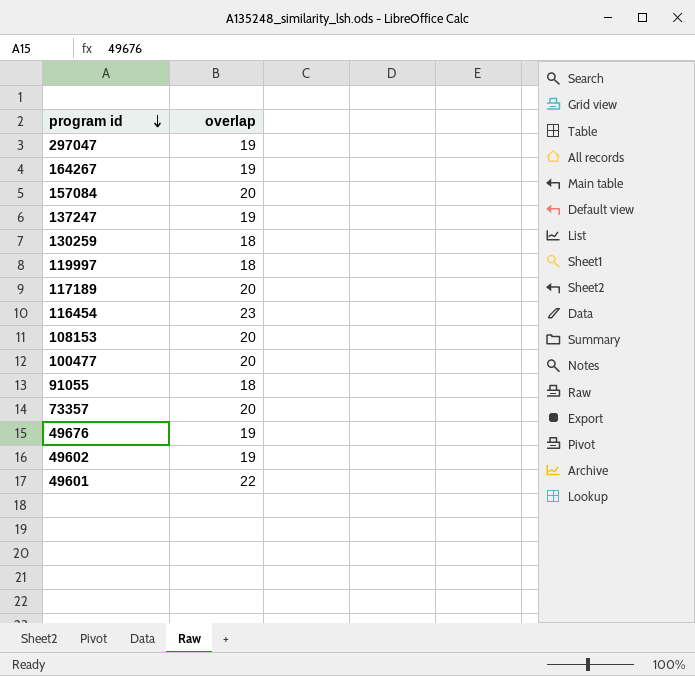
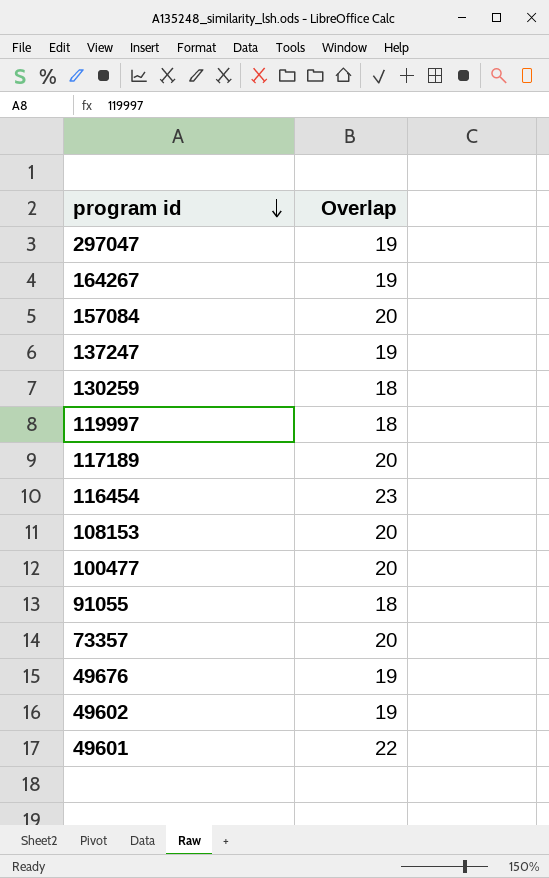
column name: overlap -> Overlap

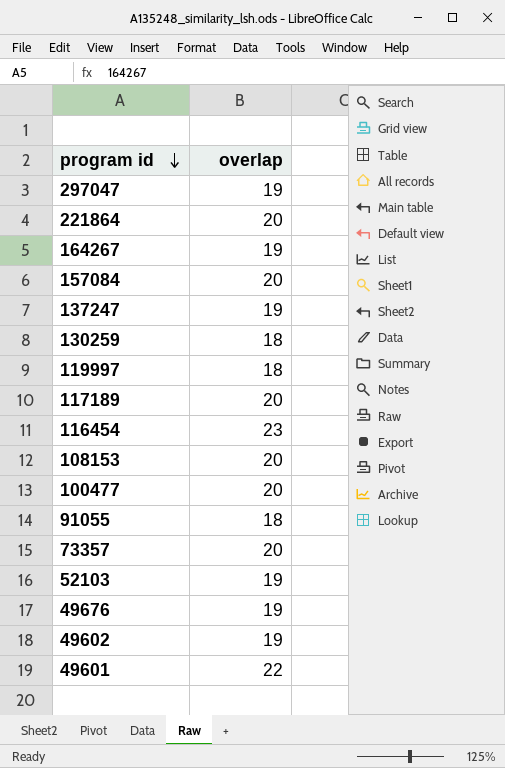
column name: Overlap -> overlap
row 221864: none -> 20
row 52103: none -> 19

